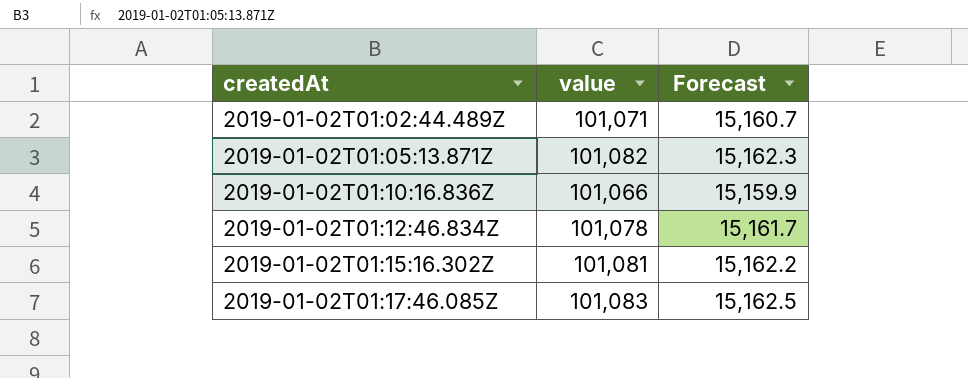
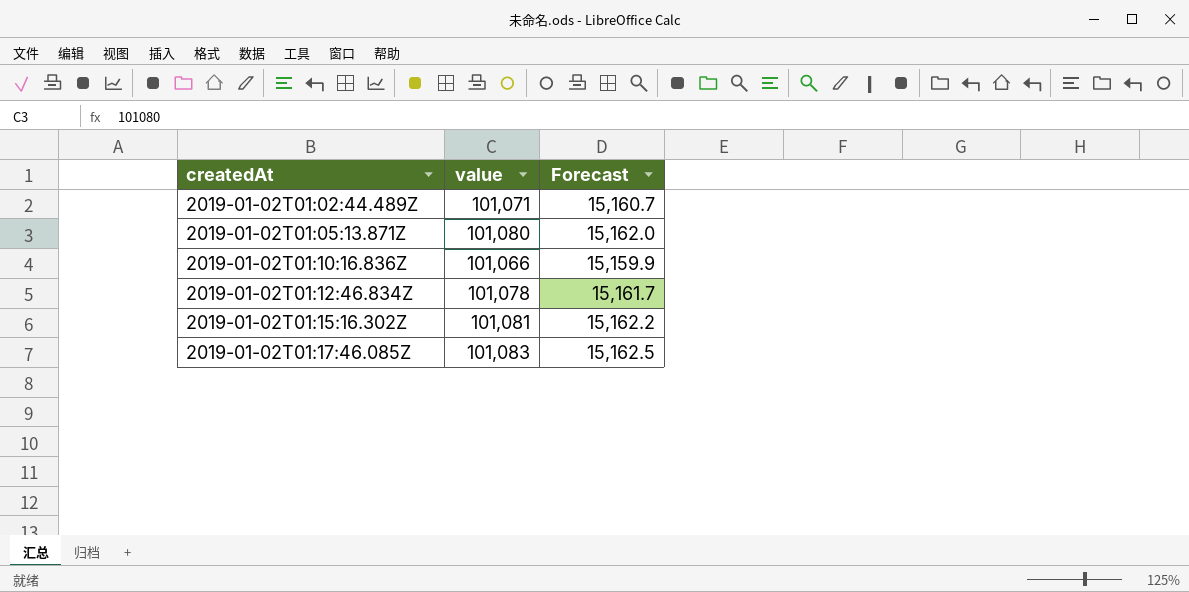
2019-01-02T01:05:13.871Z | value: 101,082 -> 101,080
2019-01-02T01:05:13.871Z | Forecast: 15,162.3 -> 15,162.0

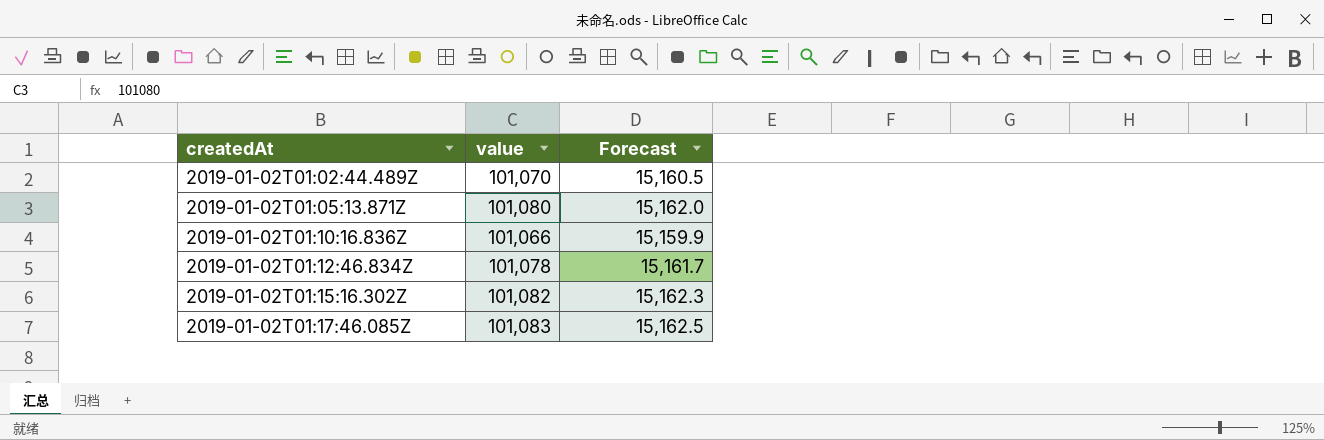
2019-01-02T01:02:44.489Z | value: 101,071 -> 101,070
2019-01-02T01:02:44.489Z | Forecast: 15,160.7 -> 15,160.5
2019-01-02T01:15:16.302Z | value: 101,081 -> 101,082
2019-01-02T01:15:16.302Z | Forecast: 15,162.2 -> 15,162.3

